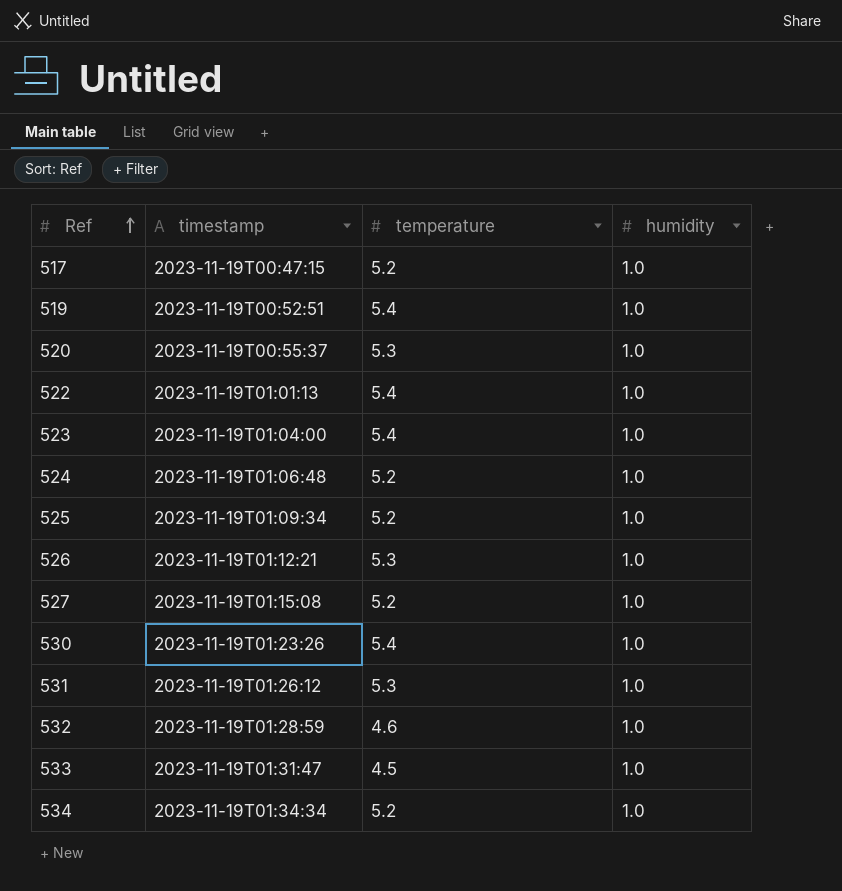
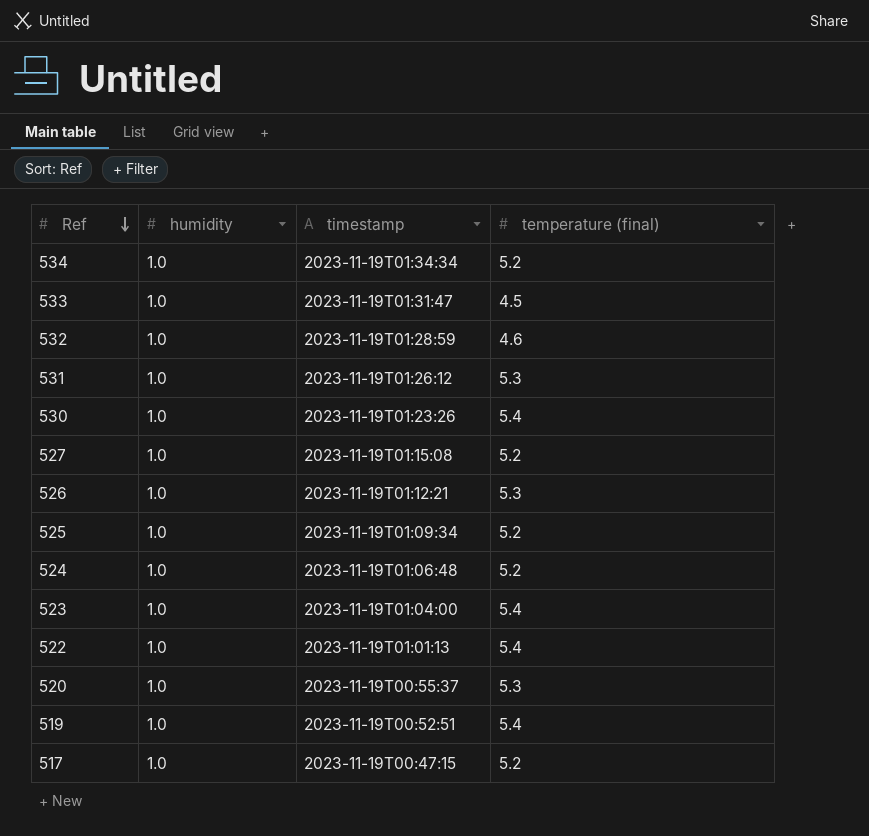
row order: Ref ascending -> Ref descending
column humidity | position: 4 -> 2
column name: temperature -> temperature (final)

